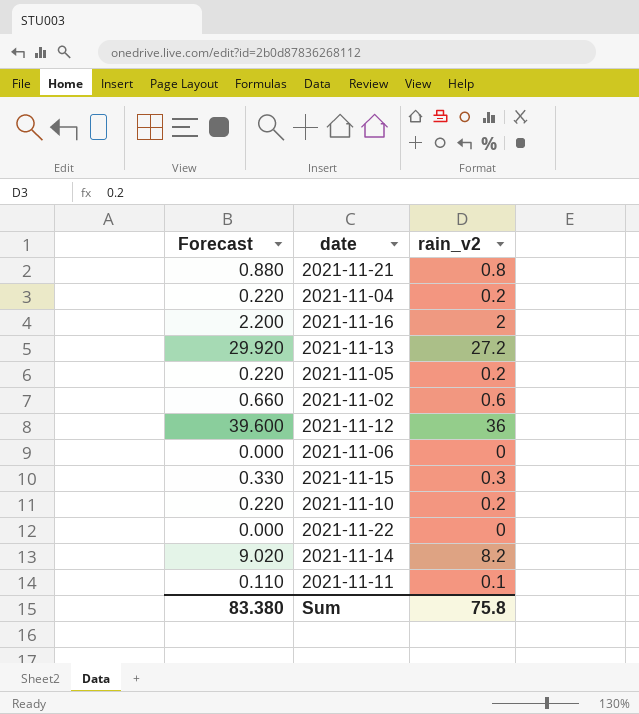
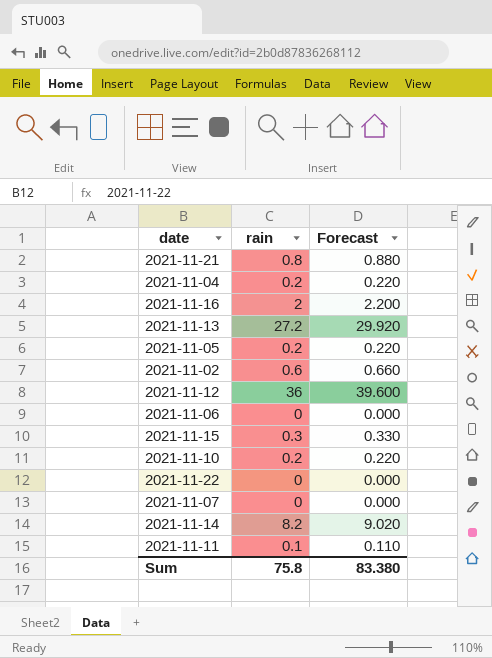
column name: rain_v2 -> rain
column Forecast | position: 1 -> 3
row 2021-11-07: none -> 0 | 0.000

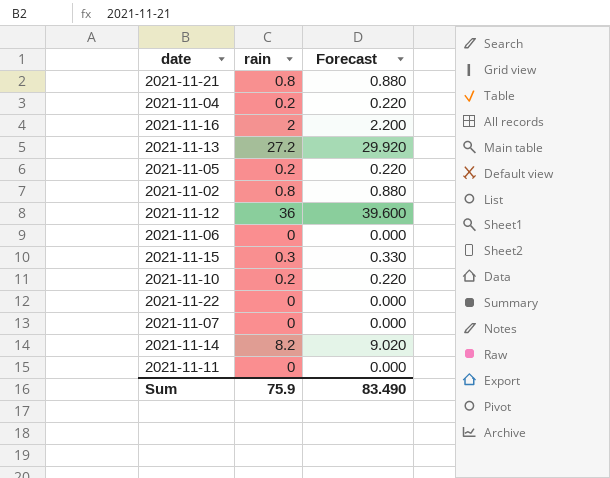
2021-11-02 | rain: 0.6 -> 0.8
2021-11-02 | Forecast: 0.660 -> 0.880
2021-11-11 | rain: 0.1 -> 0
2021-11-11 | Forecast: 0.110 -> 0.000
Sum | rain: 75.8 -> 75.9
Sum | Forecast: 83.380 -> 83.490

